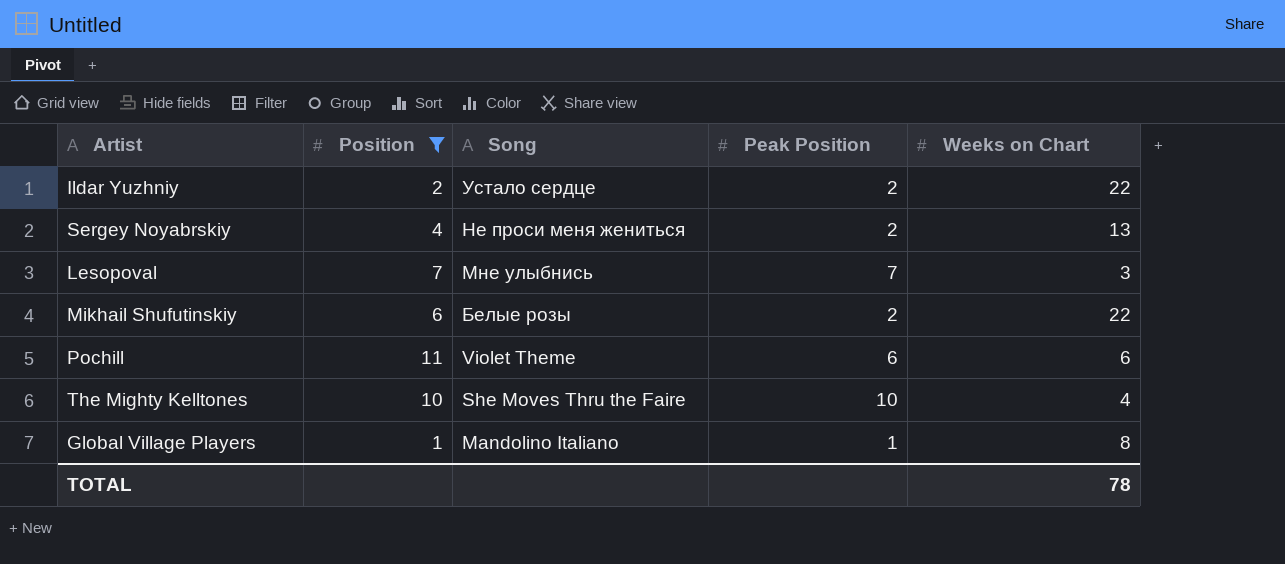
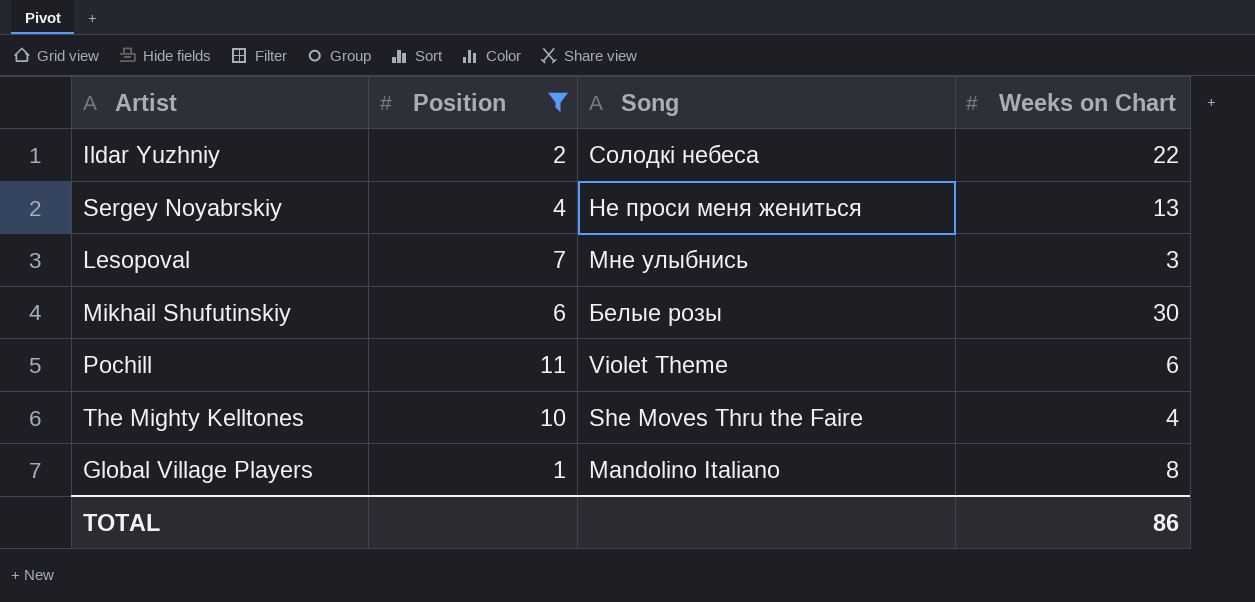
column Peak Position | position: 4 -> none
Ildar Yuzhniy | Song: Устало сердце -> Солодкі небеса
Mikhail Shufutinskiy | Weeks on Chart: 22 -> 30
TOTAL | Weeks on Chart: 78 -> 86

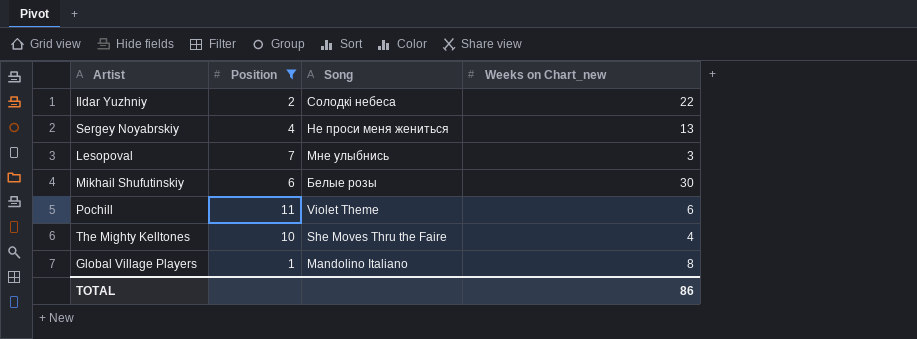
column name: Weeks on Chart -> Weeks on Chart_new

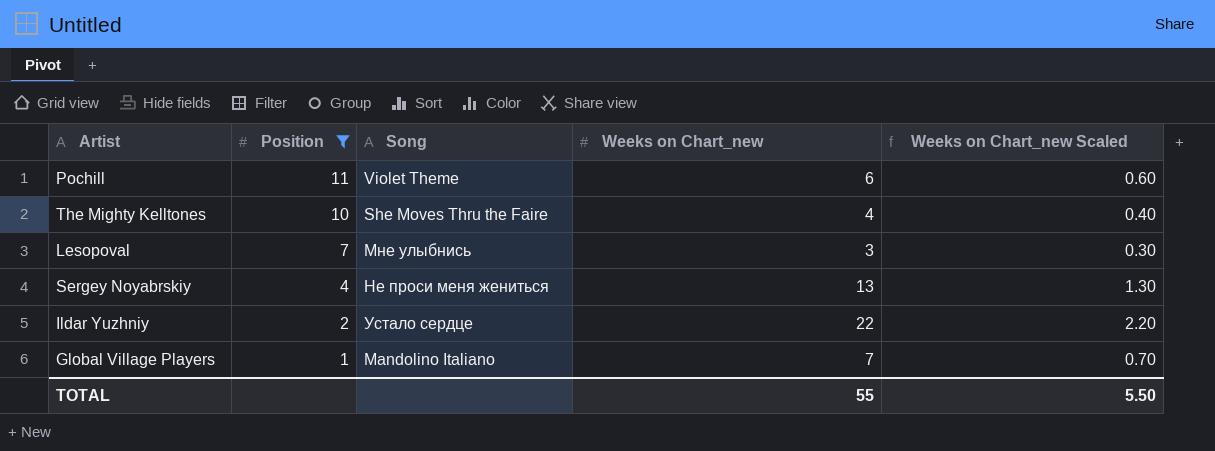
row order: Song descending -> Position descending
column Weeks on Chart_new Scaled | formula: none -> [Weeks on Chart_new] * 0.1
row Mikhail Shufutinskiy: 6 | Белые розы | 30 -> none
Ildar Yuzhniy | Song: Солодкі небеса -> Устало сердце
Global Village Players | Weeks on Chart_new: 8 -> 7
TOTAL | Weeks on Chart_new: 86 -> 55

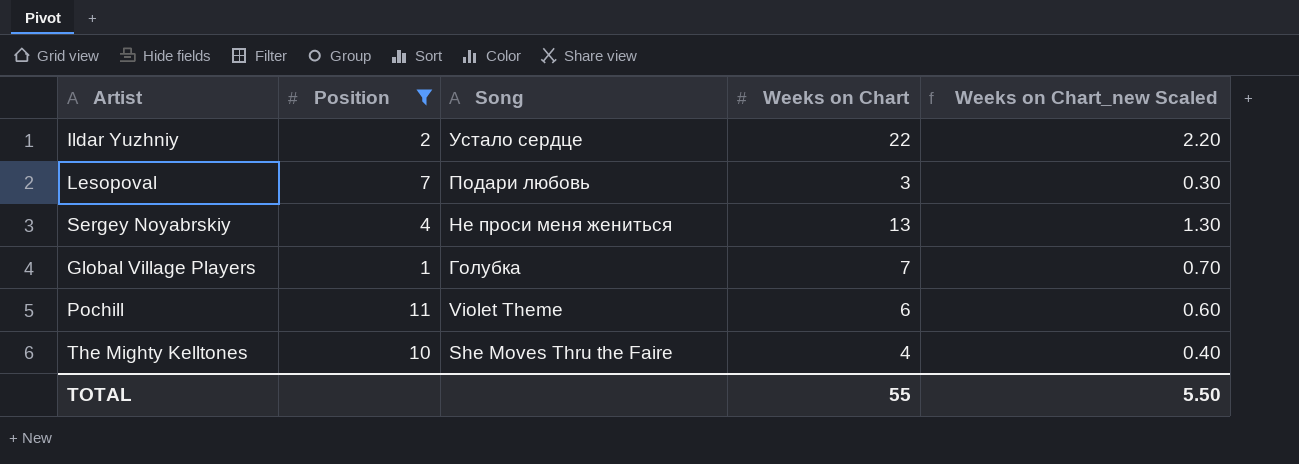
row order: Position descending -> Song descending
column name: Weeks on Chart_new -> Weeks on Chart
Lesopoval | Song: Мне улыбнись -> Подари любовь
Global Village Players | Song: Mandolino Italiano -> Голубка

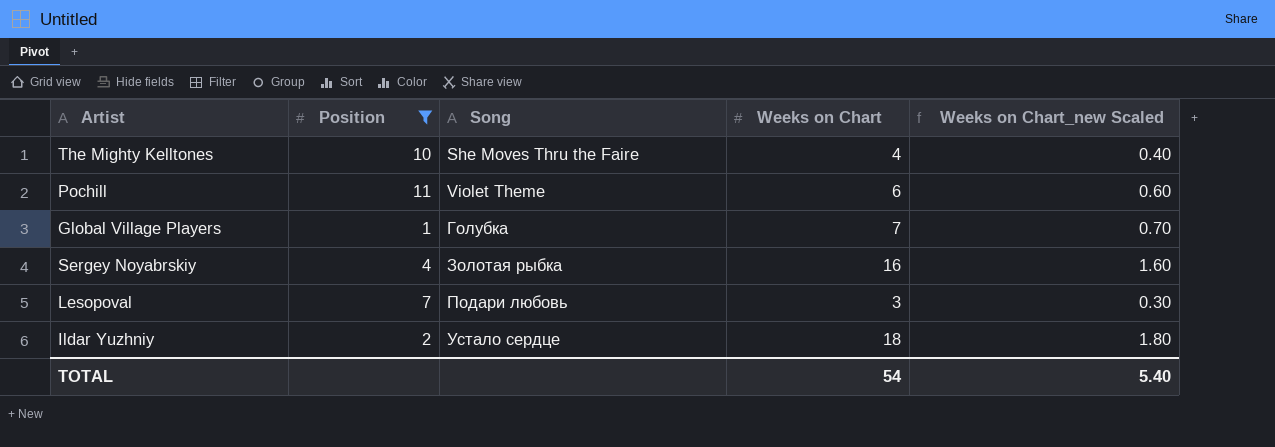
row order: Song descending -> Song ascending
Sergey Noyabrskiy | Song: Не проси меня жениться -> Золотая рыбка
Sergey Noyabrskiy | Weeks on Chart: 13 -> 16
Sergey Noyabrskiy | Weeks on Chart_new Scaled: 1.30 -> 1.60
Ildar Yuzhniy | Weeks on Chart: 22 -> 18
Ildar Yuzhniy | Weeks on Chart_new Scaled: 2.20 -> 1.80
TOTAL | Weeks on Chart: 55 -> 54
TOTAL | Weeks on Chart_new Scaled: 5.50 -> 5.40

